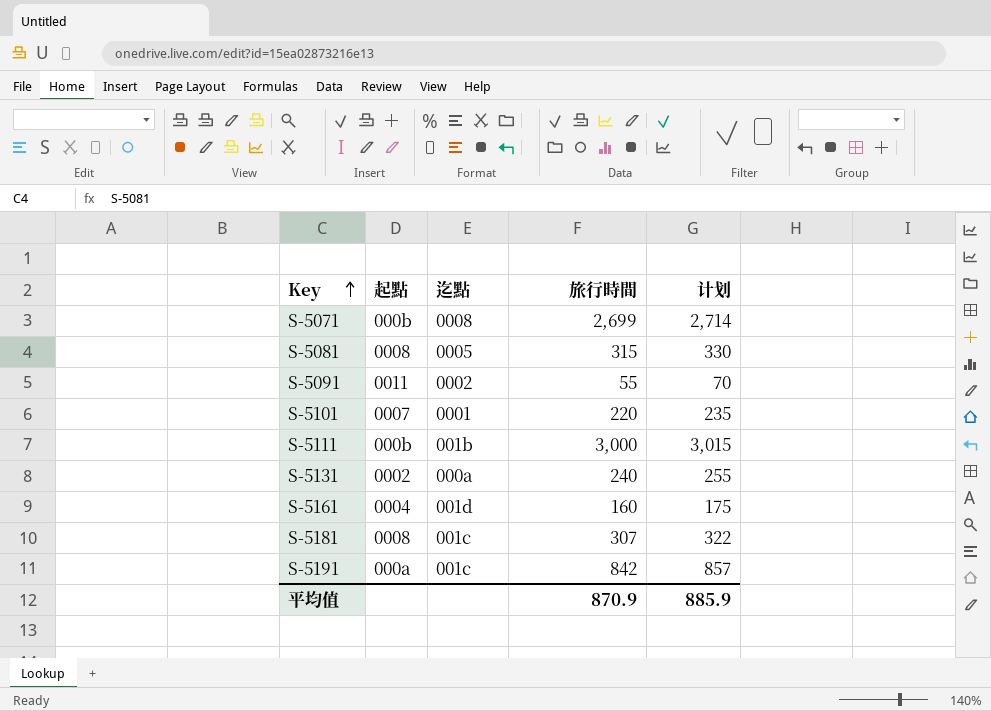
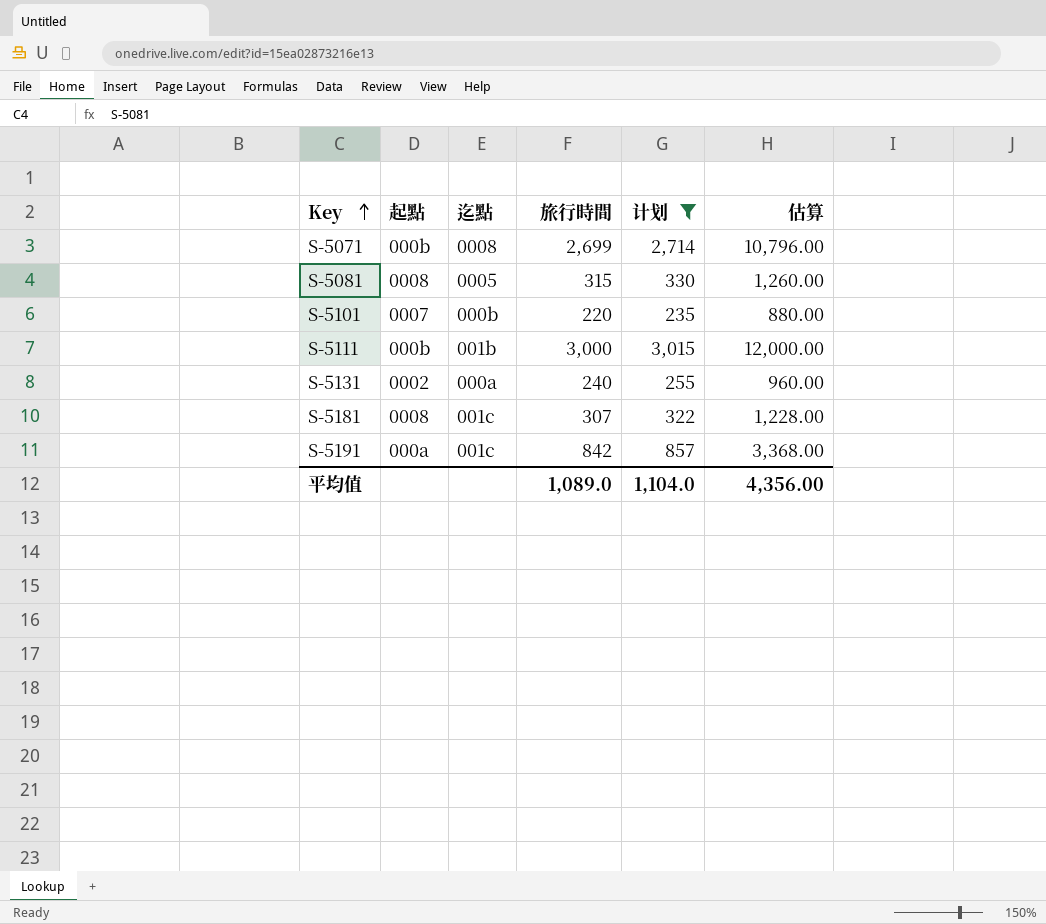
filter: none -> 计划 >= 235
column 估算 | formula: none -> [旅行時間] * 4
S-5101 | 迄點: 0001 -> 000b
平均值 | 旅行時間: 870.9 -> 1,089.0
平均值 | 计划: 885.9 -> 1,104.0

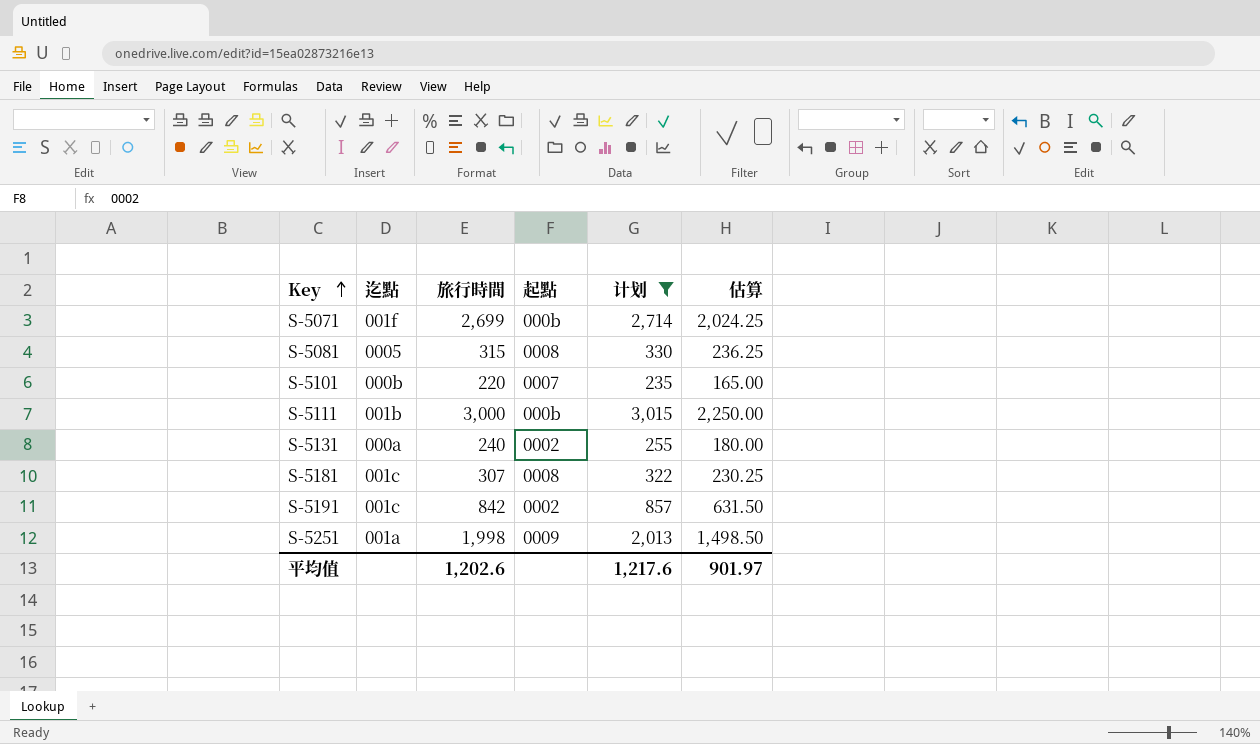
column 起點 | position: 2 -> 4
column 估算 | formula: [旅行時間] * 4 -> [旅行時間] * 0.75
S-5071 | 迄點: 0008 -> 001f
S-5191 | 起點: 000a -> 0002
row S-5251: none -> 001a | 1,998 | 0009 | 2,013 | 1,498.50
平均值 | 旅行時間: 1,089.0 -> 1,202.6
平均值 | 计划: 1,104.0 -> 1,217.6
平均值 | 估算: 4,356.00 -> 901.97

